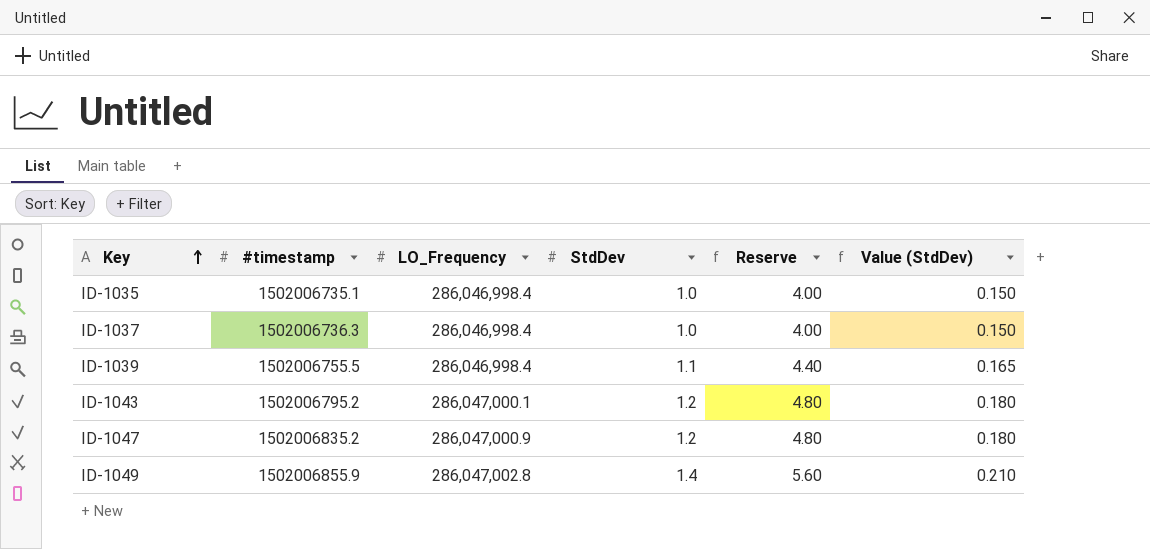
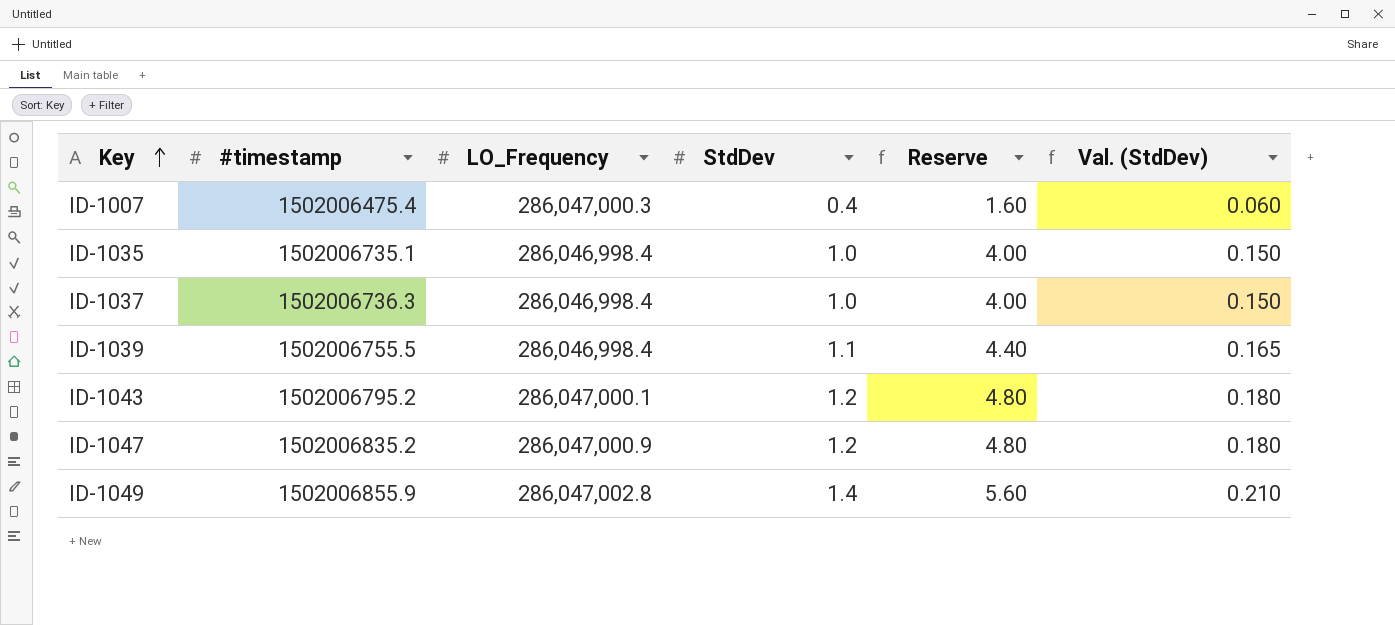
column name: Value (StdDev) -> Val. (StdDev)
row ID-1007: none -> 1502006475.4 | 286,047,000.3 | 0.4 | 1.60 | 0.060

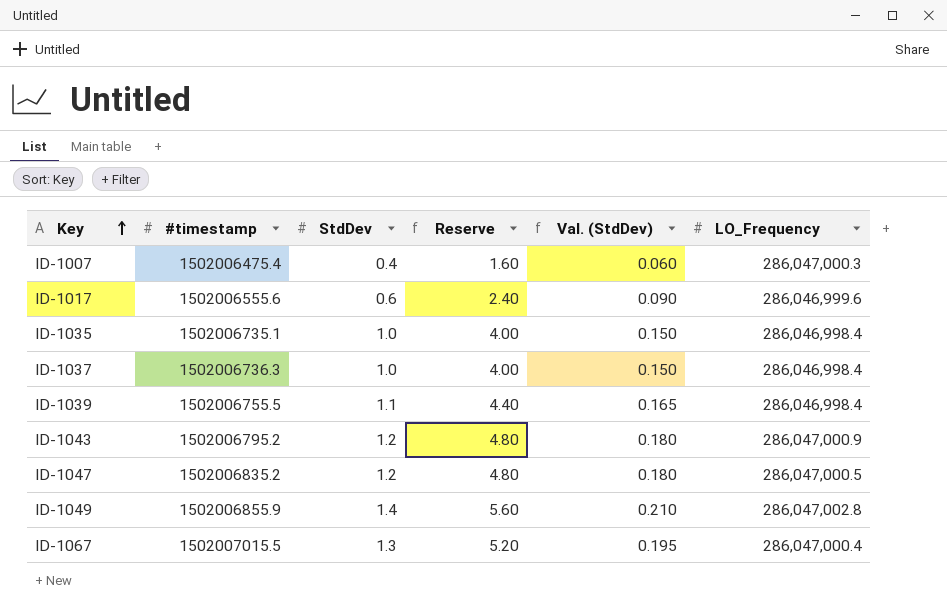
column LO_Frequency | position: 3 -> 6
row ID-1017: none -> 1502006555.6 | 0.6 | 2.40 | 0.090 | 286,046,999.6
ID-1043 | LO_Frequency: 286,047,000.1 -> 286,047,000.9
ID-1047 | LO_Frequency: 286,047,000.9 -> 286,047,000.5
row ID-1067: none -> 1502007015.5 | 1.3 | 5.20 | 0.195 | 286,047,000.4

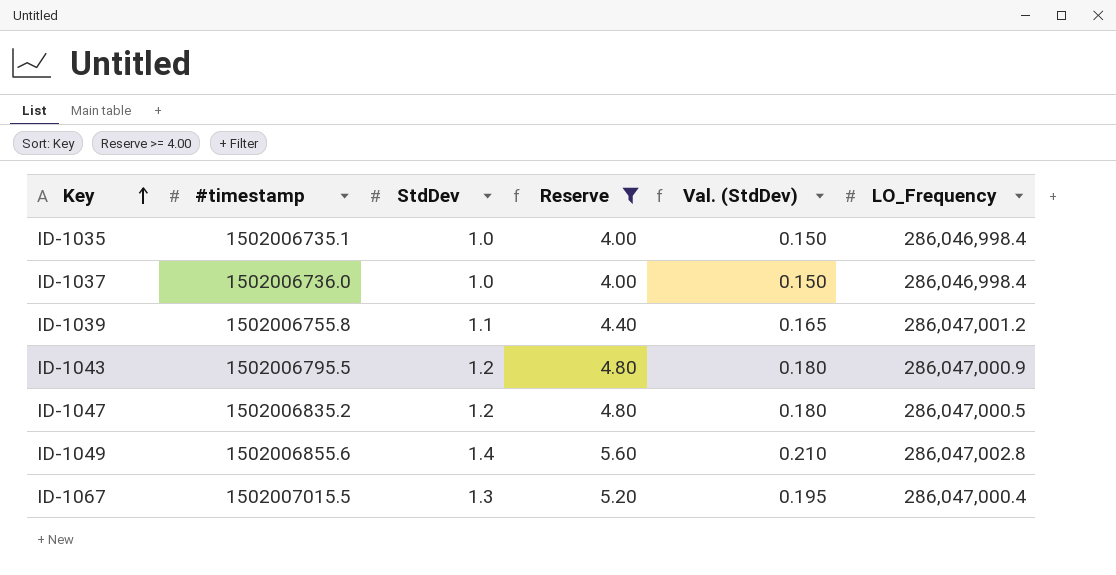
filter: none -> Reserve >= 4.00
ID-1037 | #timestamp: 1502006736.3 -> 1502006736.0
ID-1039 | #timestamp: 1502006755.5 -> 1502006755.8
ID-1039 | LO_Frequency: 286,046,998.4 -> 286,047,001.2
ID-1043 | #timestamp: 1502006795.2 -> 1502006795.5
ID-1049 | #timestamp: 1502006855.9 -> 1502006855.6

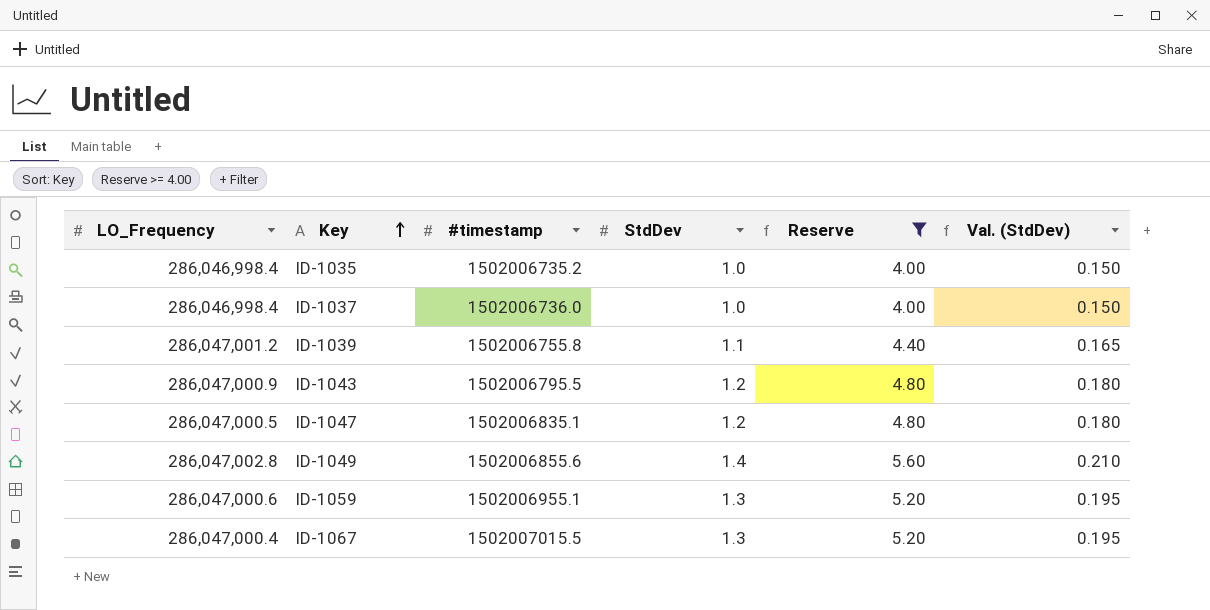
column LO_Frequency | position: 6 -> 1
ID-1035 | #timestamp: 1502006735.1 -> 1502006735.2
ID-1047 | #timestamp: 1502006835.2 -> 1502006835.1
row ID-1059: none -> 286,047,000.6 | 1502006955.1 | 1.3 | 5.20 | 0.195

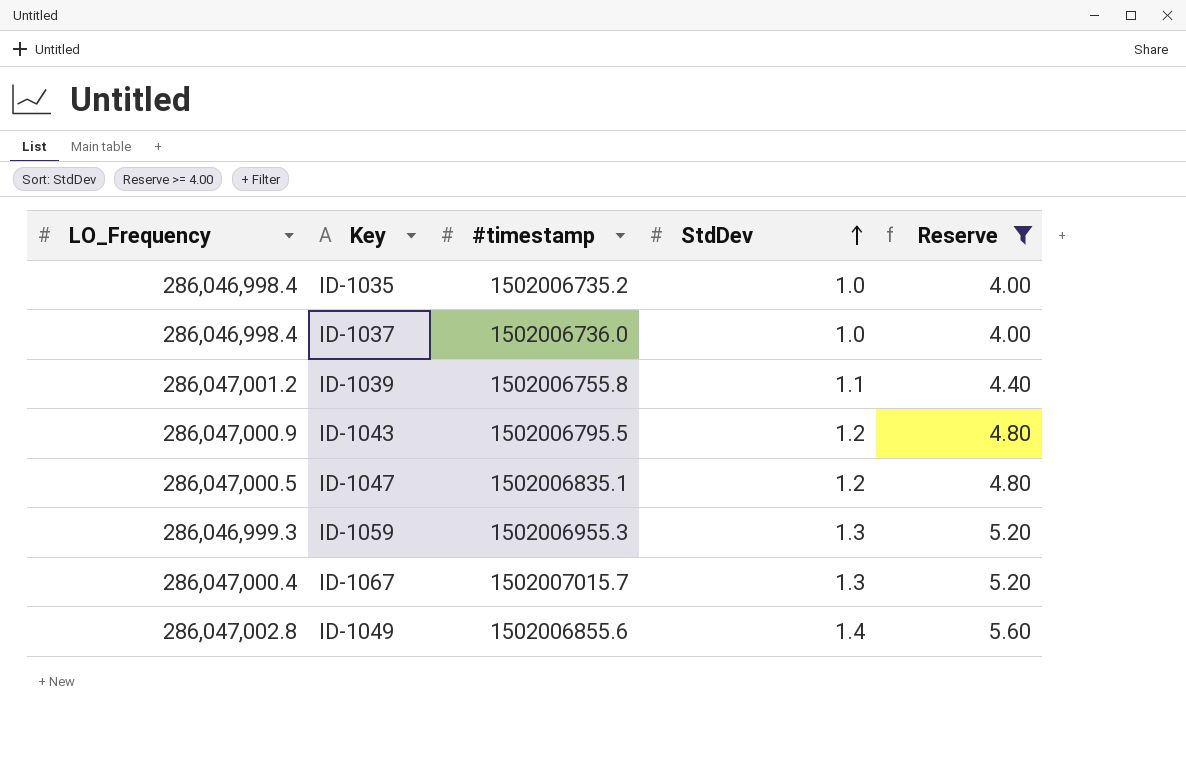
row order: Key ascending -> StdDev ascending
column Val. (StdDev) | formula: [StdDev] * 0.15 -> none
ID-1059 | LO_Frequency: 286,047,000.6 -> 286,046,999.3
ID-1059 | #timestamp: 1502006955.1 -> 1502006955.3
ID-1067 | #timestamp: 1502007015.5 -> 1502007015.7

